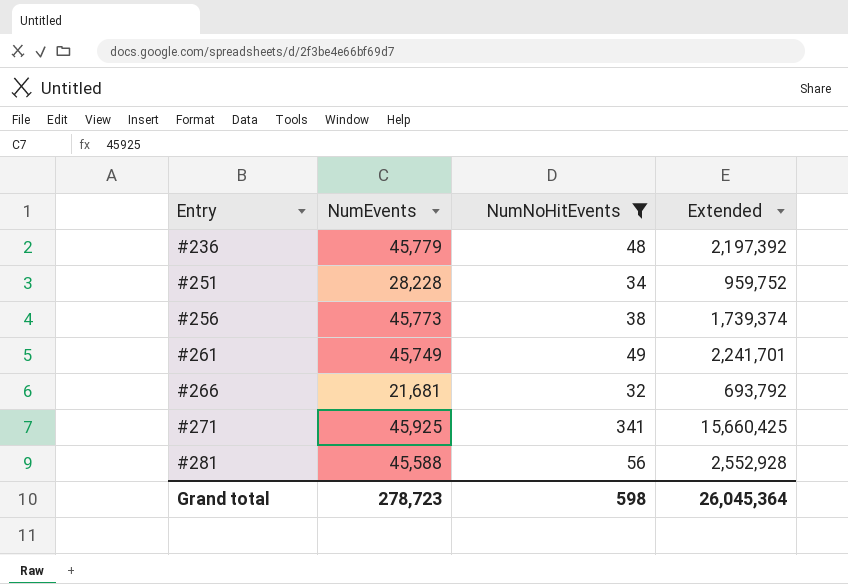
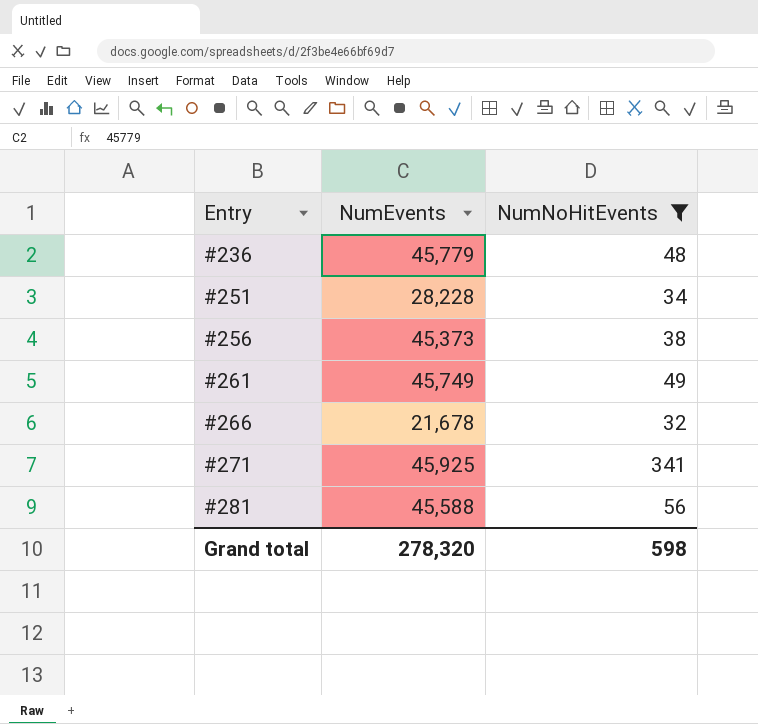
column Extended | formula: [NumEvents] * [NumNoHitEvents] -> none
#256 | NumEvents: 45,773 -> 45,373
#266 | NumEvents: 21,681 -> 21,678
Grand total | NumEvents: 278,723 -> 278,320

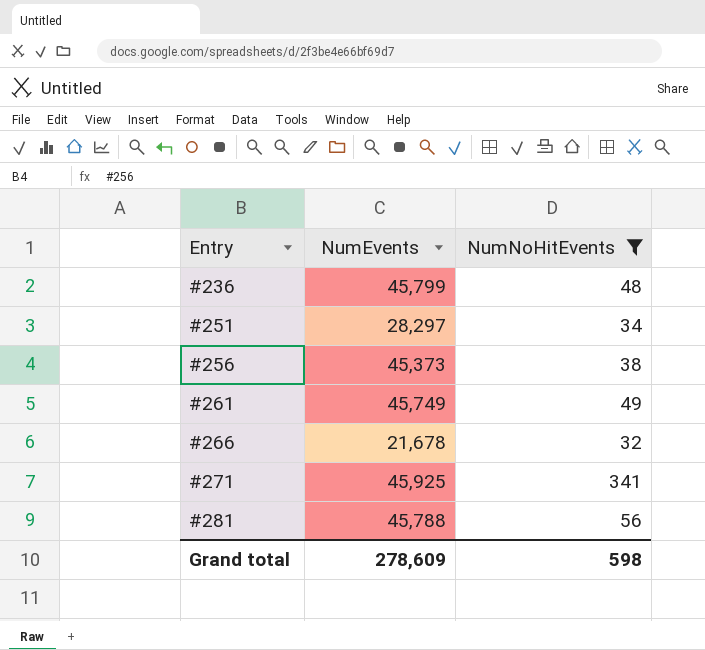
#236 | NumEvents: 45,779 -> 45,799
#251 | NumEvents: 28,228 -> 28,297
#281 | NumEvents: 45,588 -> 45,788
Grand total | NumEvents: 278,320 -> 278,609

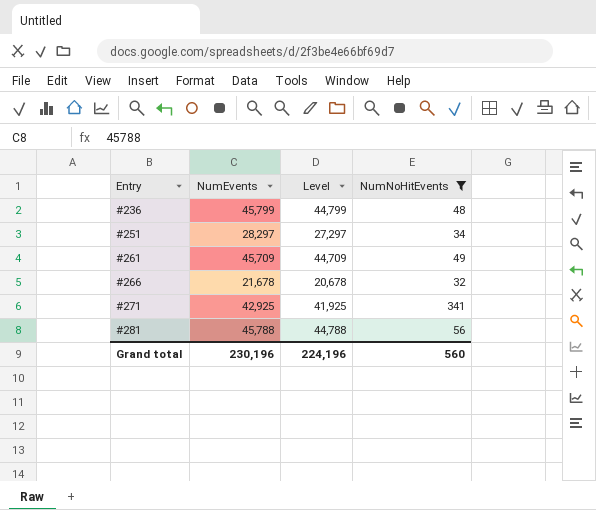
column Level | formula: none -> [NumEvents] - 1000
row #256: 45,373 | 38 -> none
#261 | NumEvents: 45,749 -> 45,709
#271 | NumEvents: 45,925 -> 42,925
Grand total | NumEvents: 278,609 -> 230,196
Grand total | NumNoHitEvents: 598 -> 560

